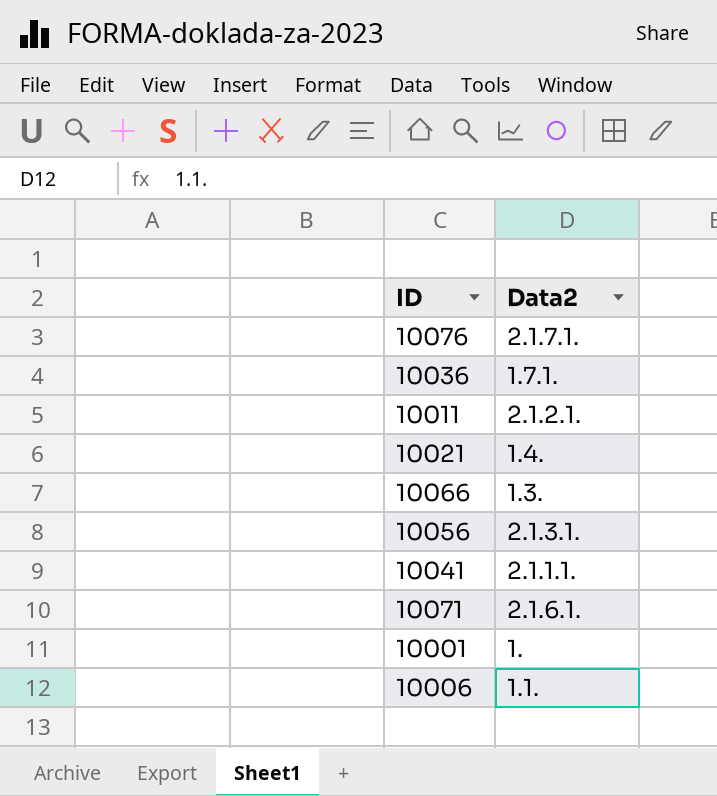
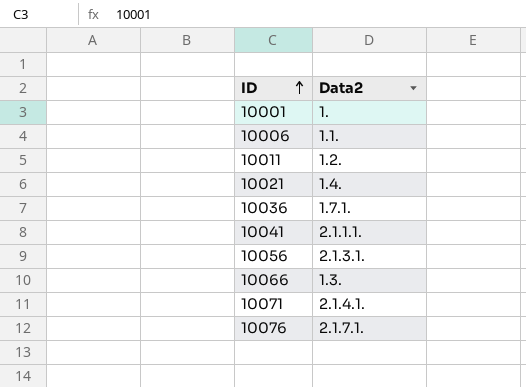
row order: none -> ID ascending
10011 | Data2: 2.1.2.1. -> 1.2.
10071 | Data2: 2.1.6.1. -> 2.1.4.1.

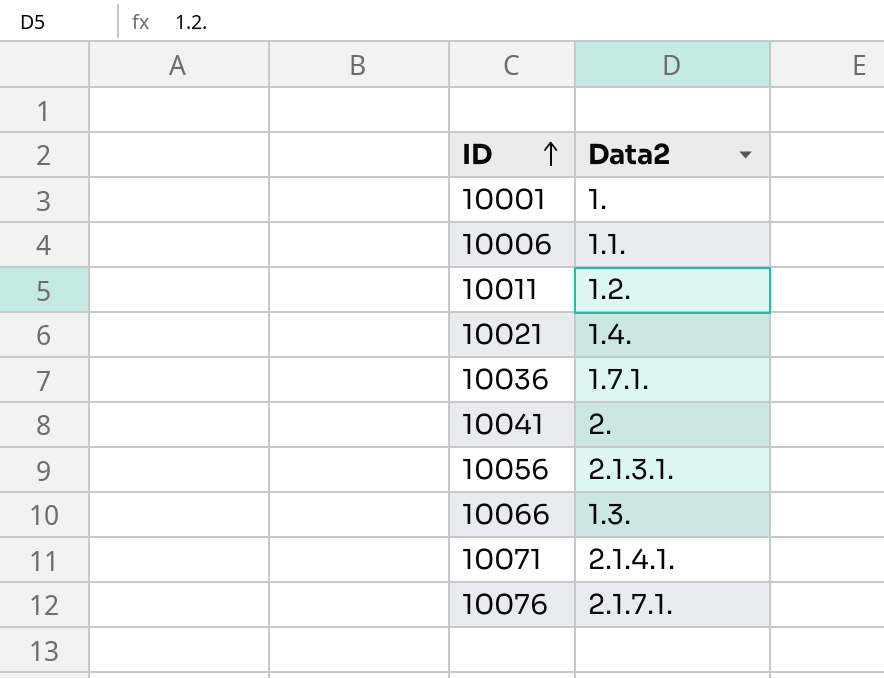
10041 | Data2: 2.1.1.1. -> 2.

